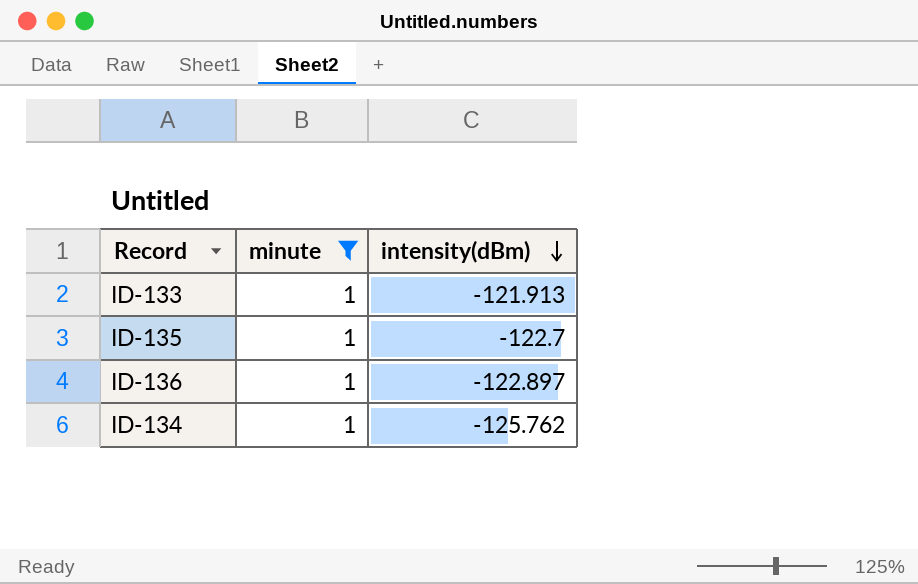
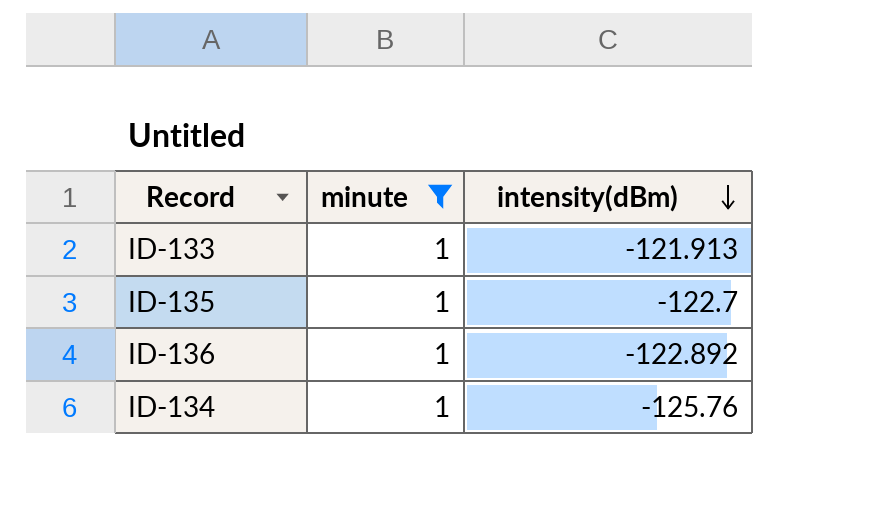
ID-136 | intensity(dBm): -122.897 -> -122.892
ID-134 | intensity(dBm): -125.762 -> -125.76

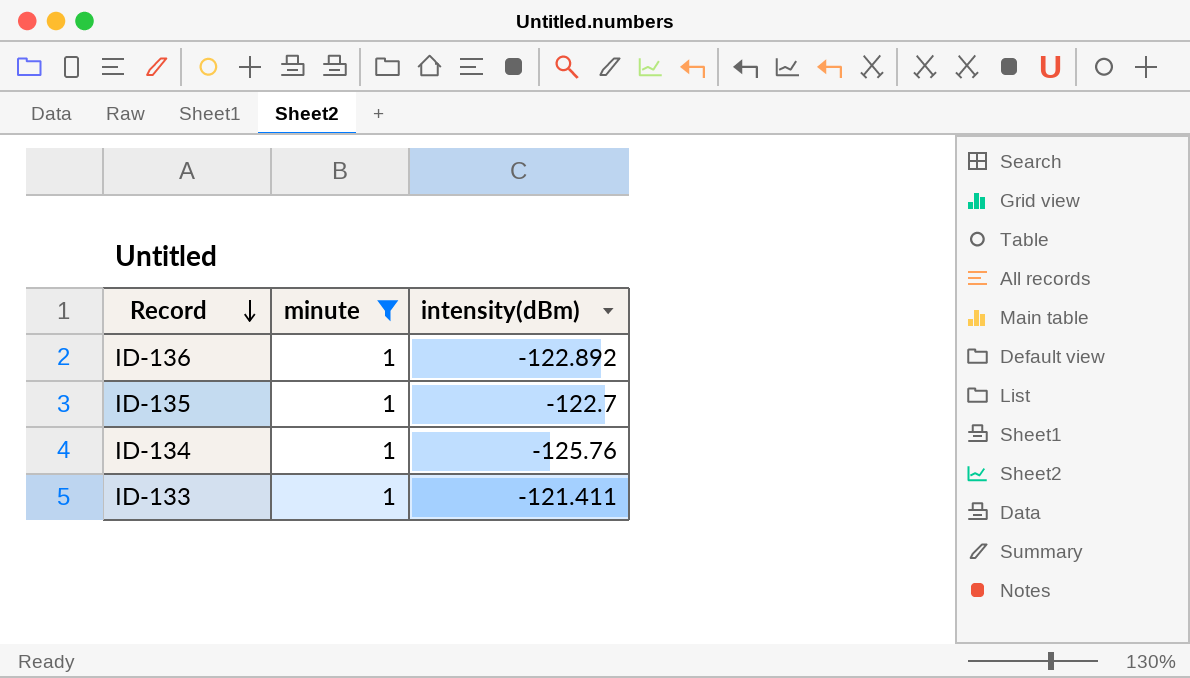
row order: intensity(dBm) descending -> Record descending
ID-133 | intensity(dBm): -121.913 -> -121.411

